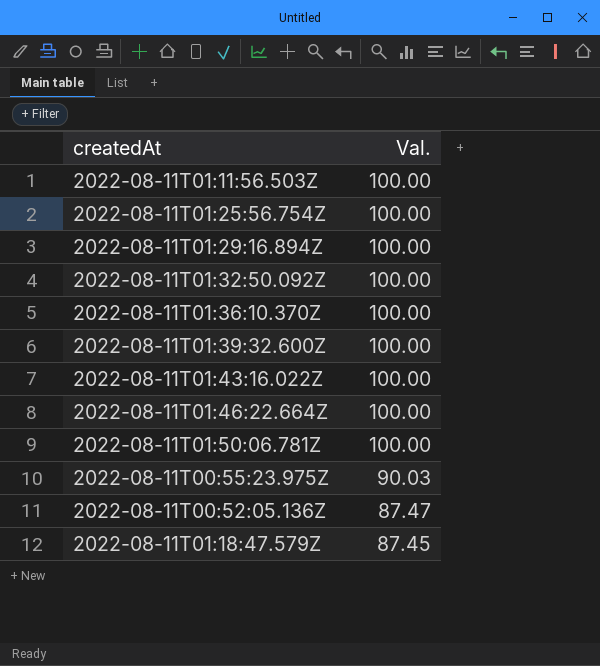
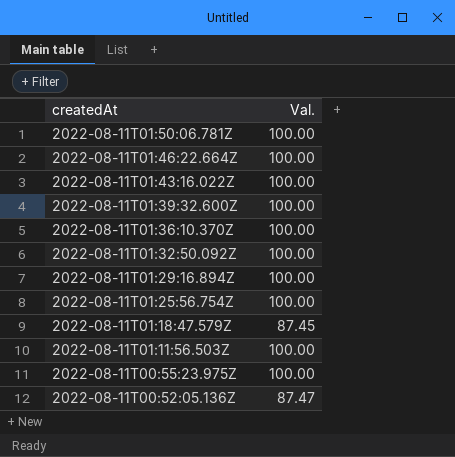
row order: Val. descending -> createdAt descending
2022-08-11T00:55:23.975Z | Val.: 90.03 -> 100.00

